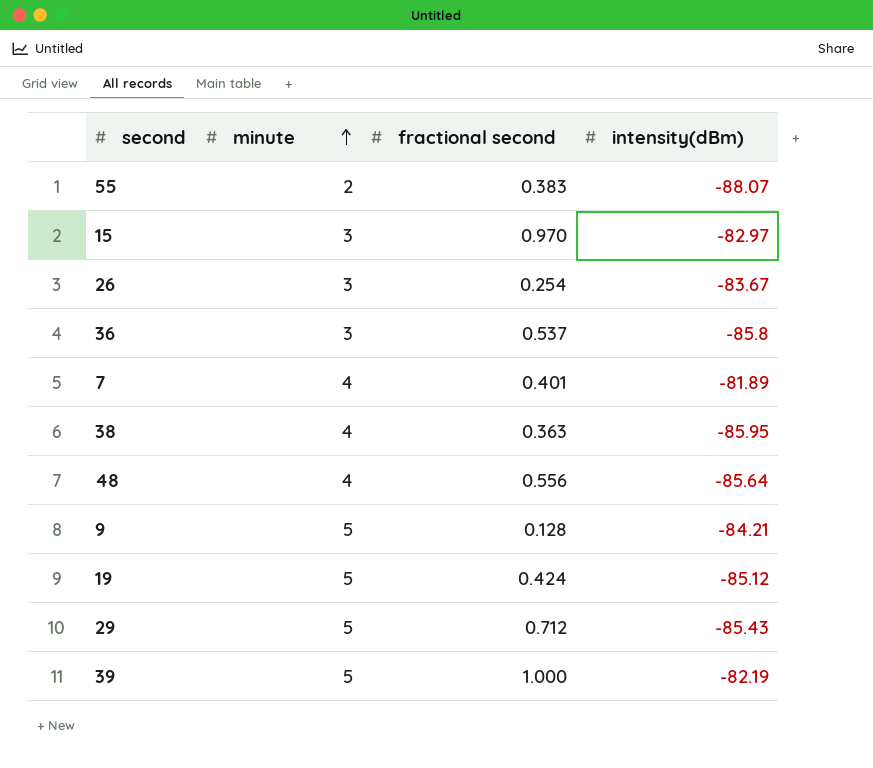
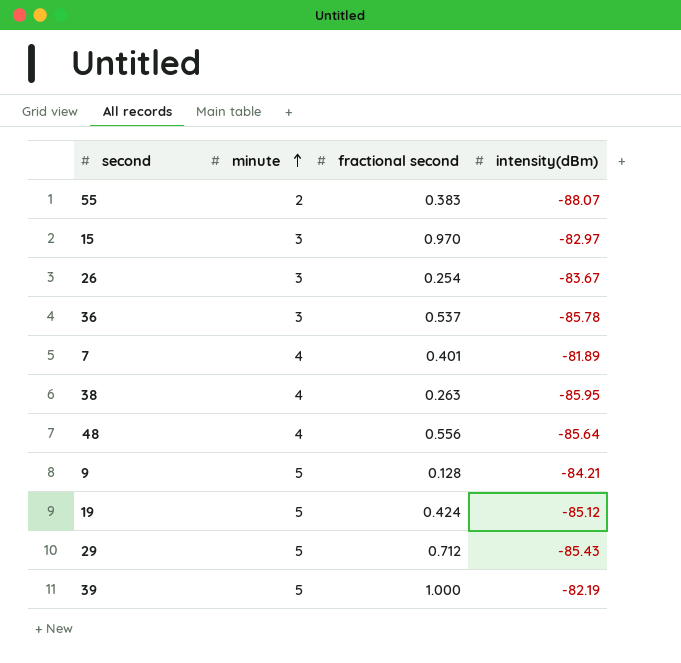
36 | intensity(dBm): -85.8 -> -85.78
38 | fractional second: 0.363 -> 0.263

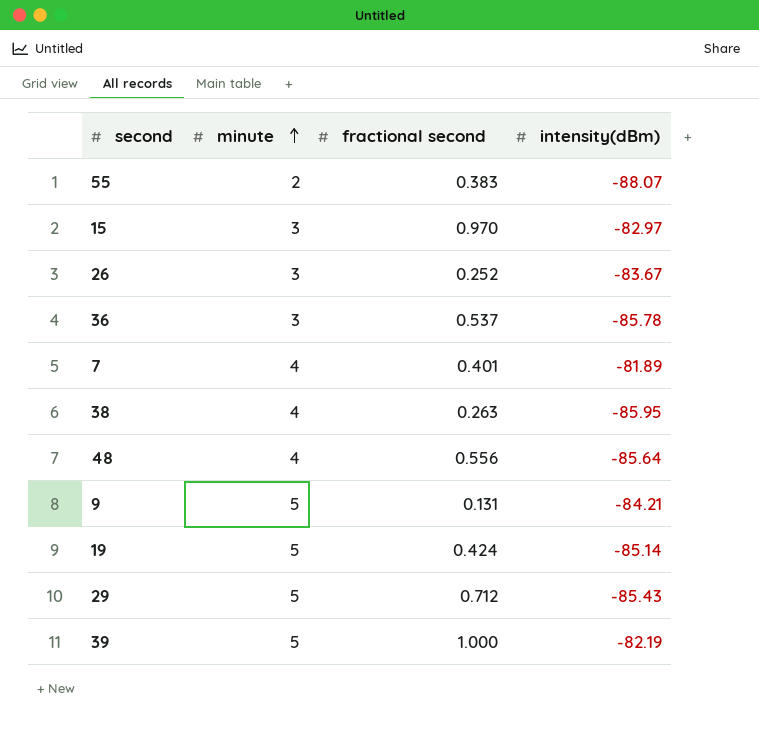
26 | fractional second: 0.254 -> 0.252
9 | fractional second: 0.128 -> 0.131
19 | intensity(dBm): -85.12 -> -85.14

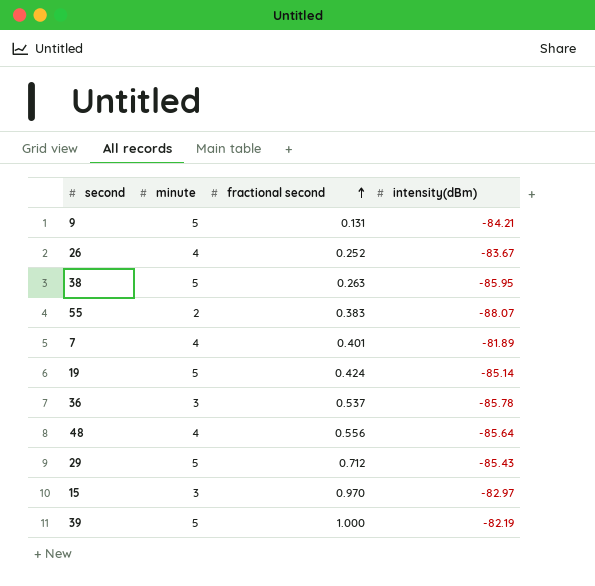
row order: minute ascending -> fractional second ascending
26 | minute: 3 -> 4
38 | minute: 4 -> 5

